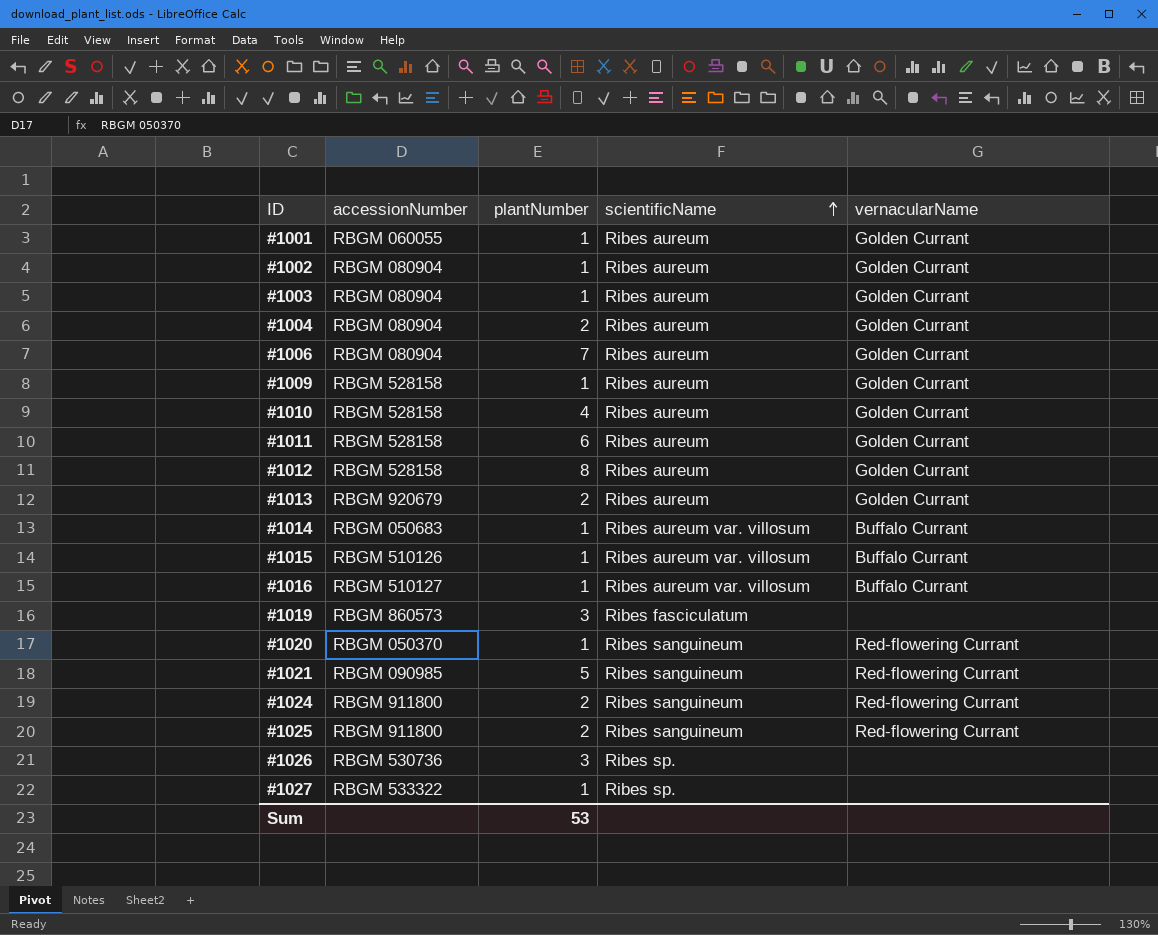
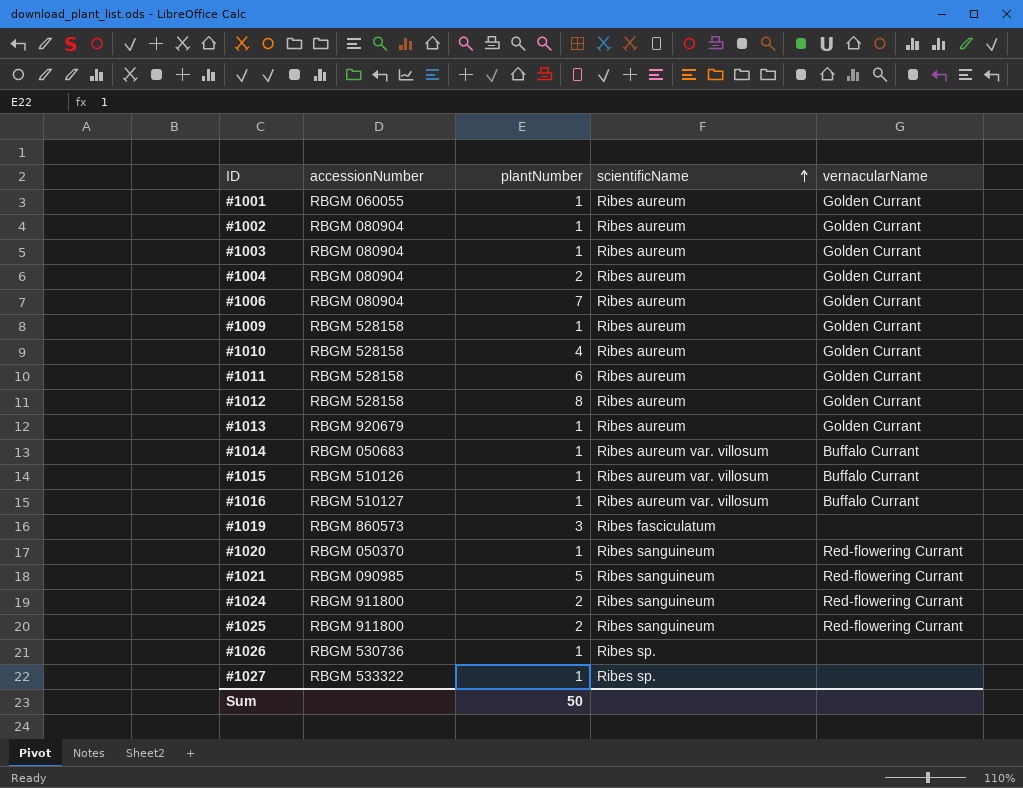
#1013 | plantNumber: 2 -> 1
#1026 | plantNumber: 3 -> 1
Sum | plantNumber: 53 -> 50

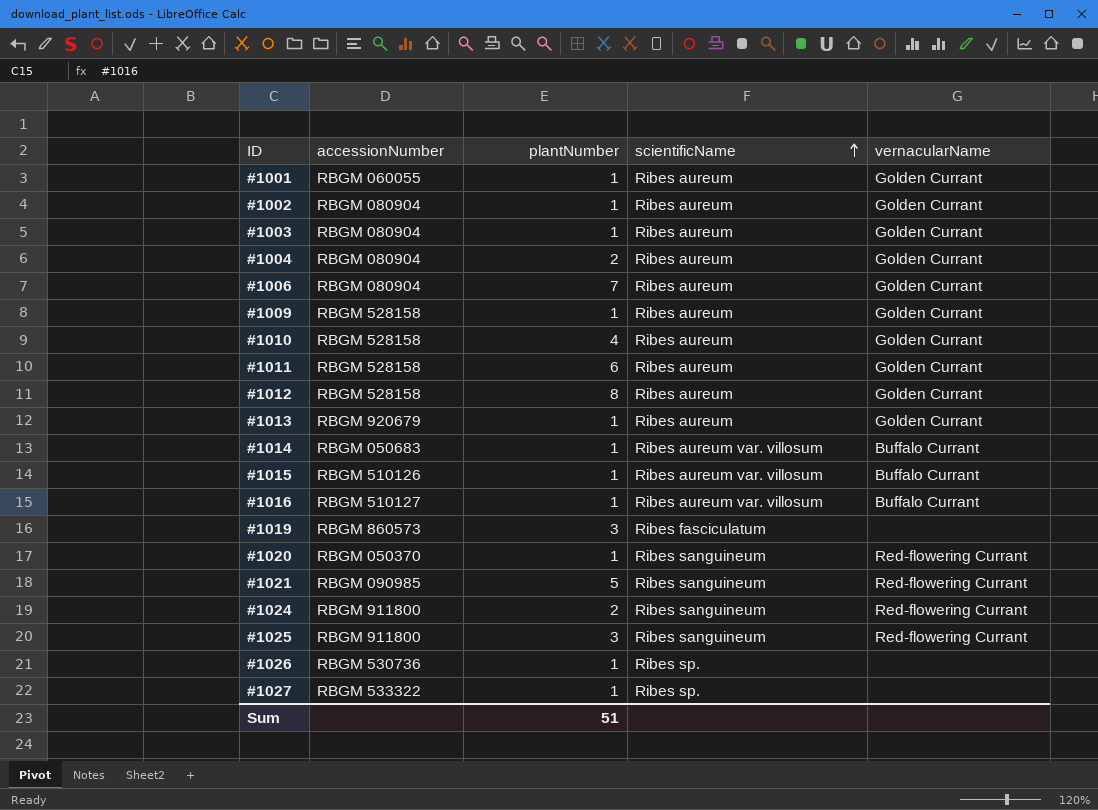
#1025 | plantNumber: 2 -> 3
Sum | plantNumber: 50 -> 51

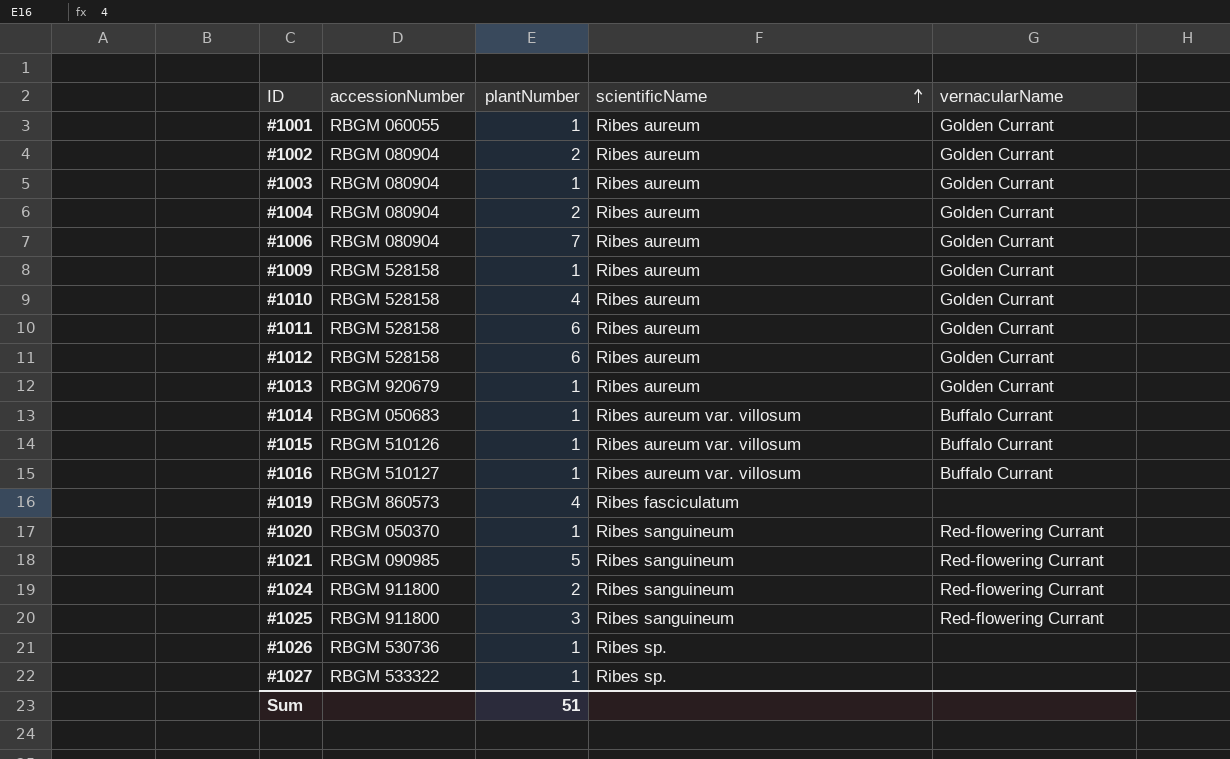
#1002 | plantNumber: 1 -> 2
#1012 | plantNumber: 8 -> 6
#1019 | plantNumber: 3 -> 4

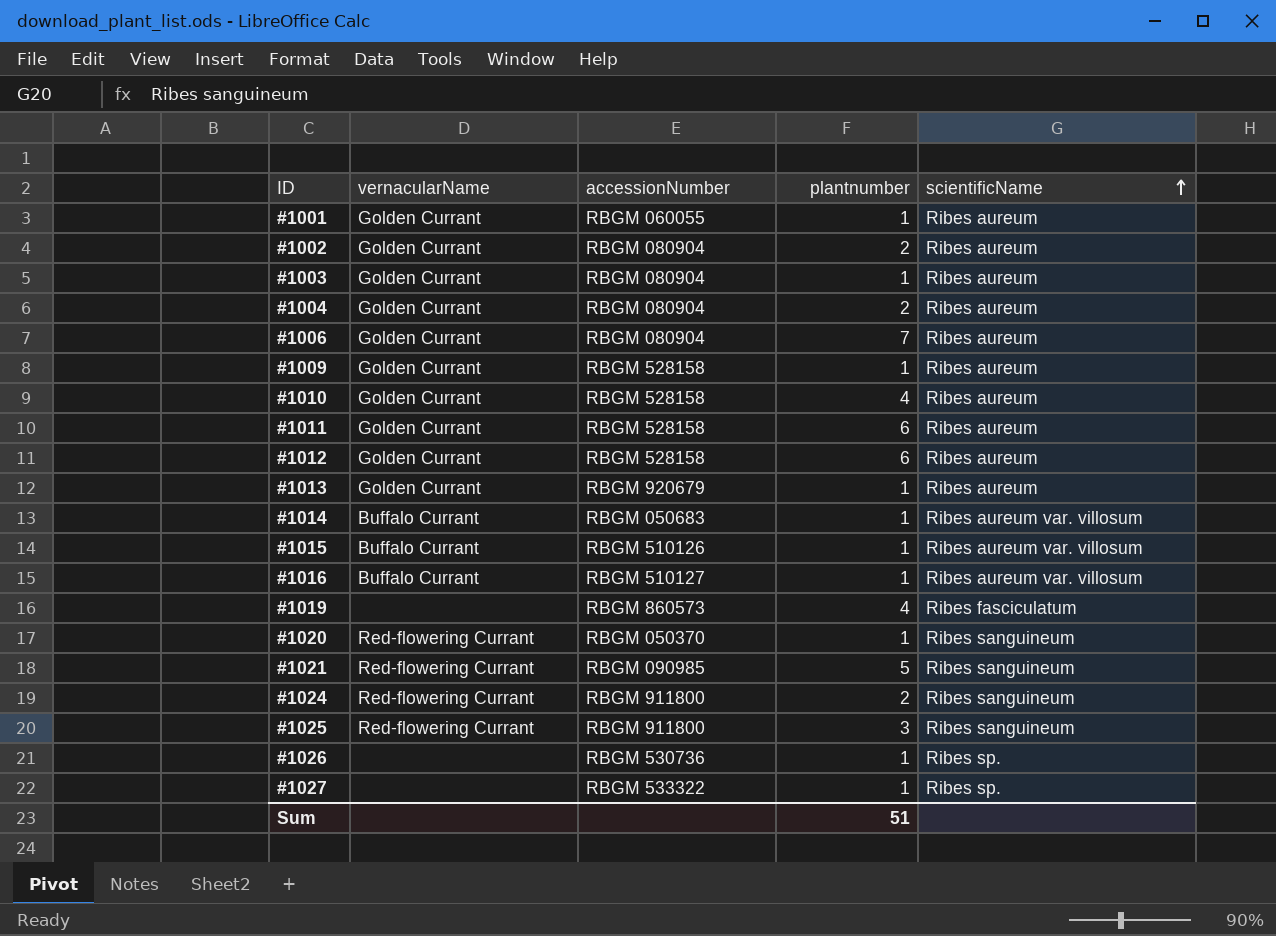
column vernacularName | position: 5 -> 2
column name: plantNumber -> plantnumber

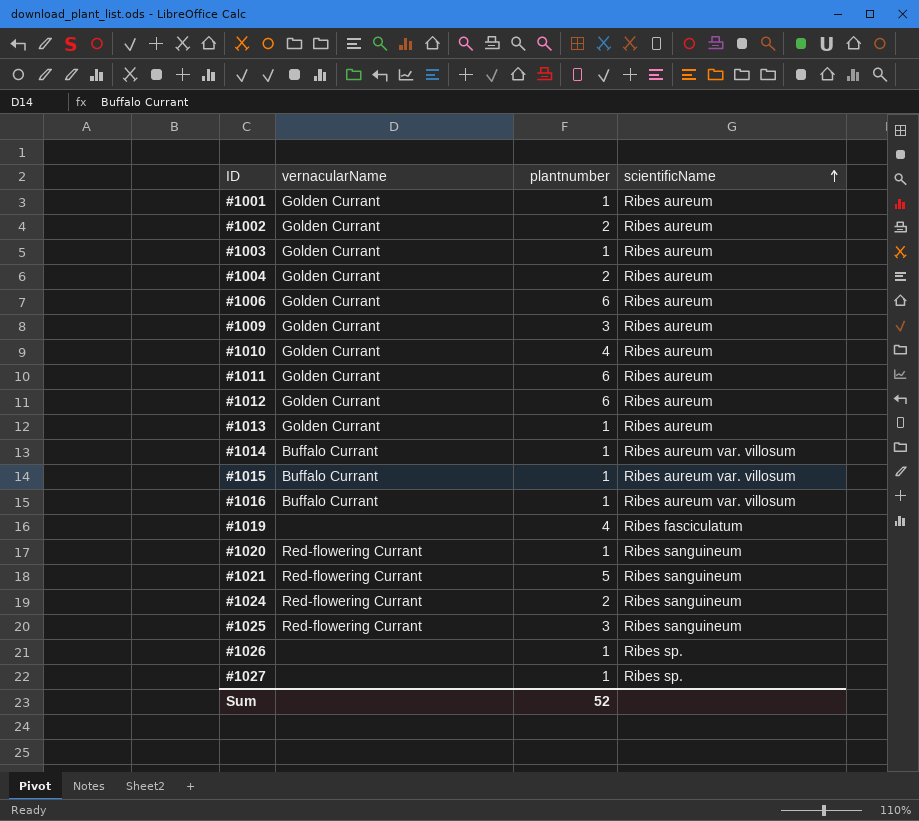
column accessionNumber | position: 3 -> none
#1006 | plantnumber: 7 -> 6
#1009 | plantnumber: 1 -> 3
Sum | plantnumber: 51 -> 52

